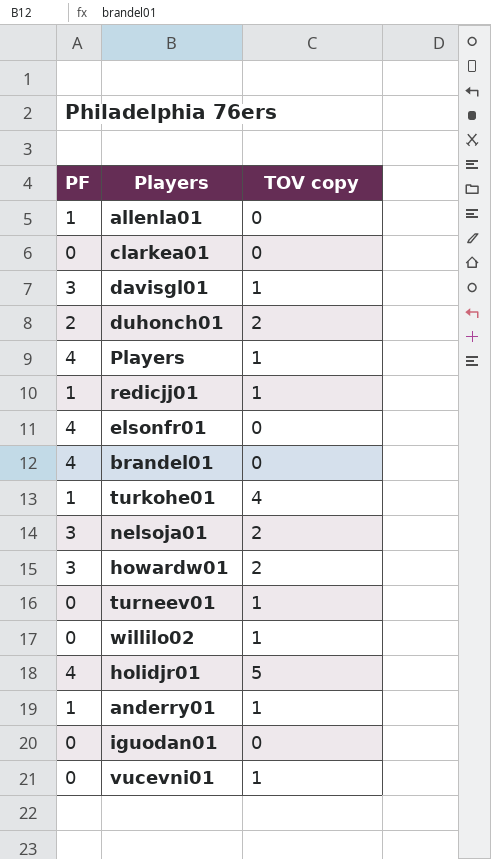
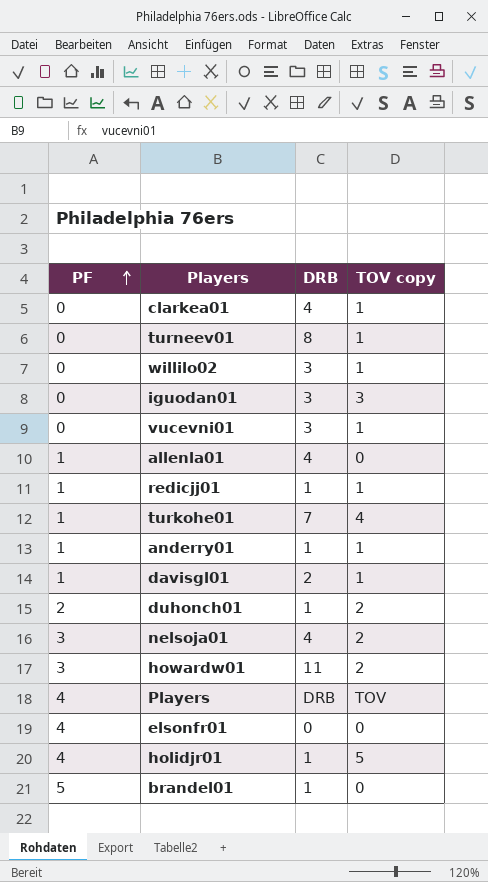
row order: none -> PF ascending
column DRB | position: none -> 3
clarkea01 | TOV copy: 0 -> 1
iguodan01 | TOV copy: 0 -> 3
davisgl01 | PF: 3 -> 1
Players | TOV copy: 1 -> TOV
brandel01 | PF: 4 -> 5

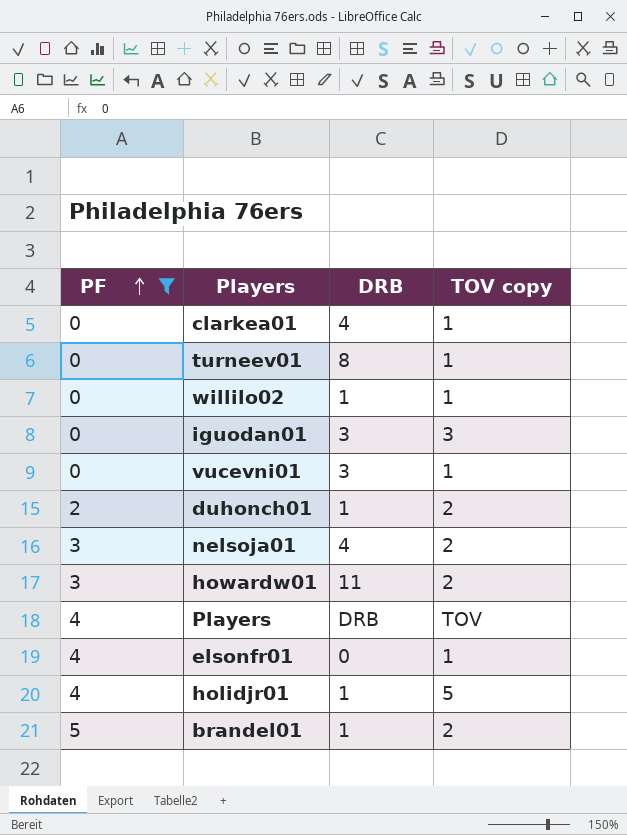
filter: none -> PF != 1
willilo02 | DRB: 3 -> 1
elsonfr01 | TOV copy: 0 -> 1
brandel01 | TOV copy: 0 -> 2

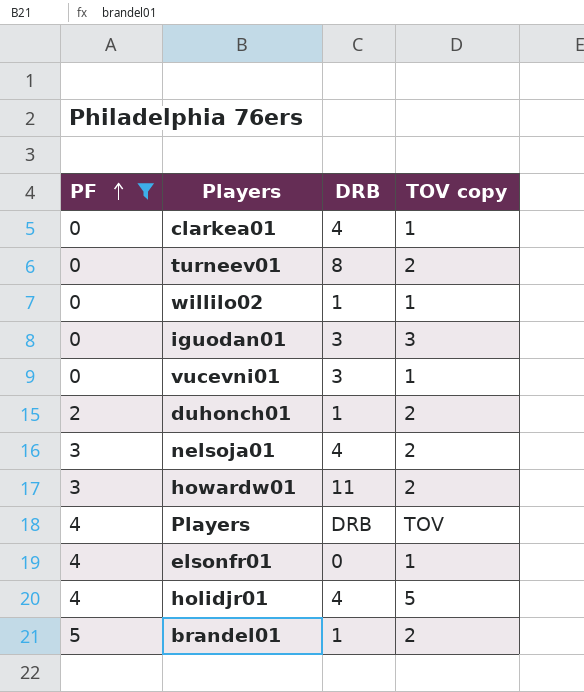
turneev01 | TOV copy: 1 -> 2
holidjr01 | DRB: 1 -> 4

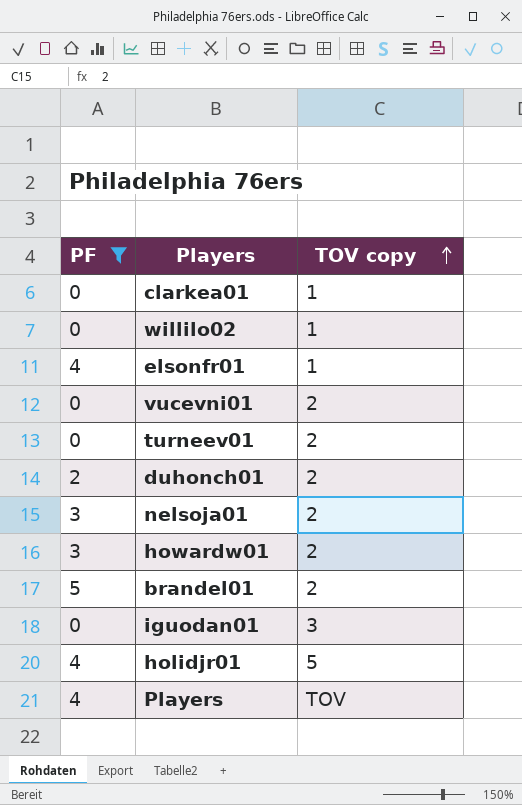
row order: PF ascending -> TOV copy ascending
column DRB | position: 3 -> none
vucevni01 | TOV copy: 1 -> 2

